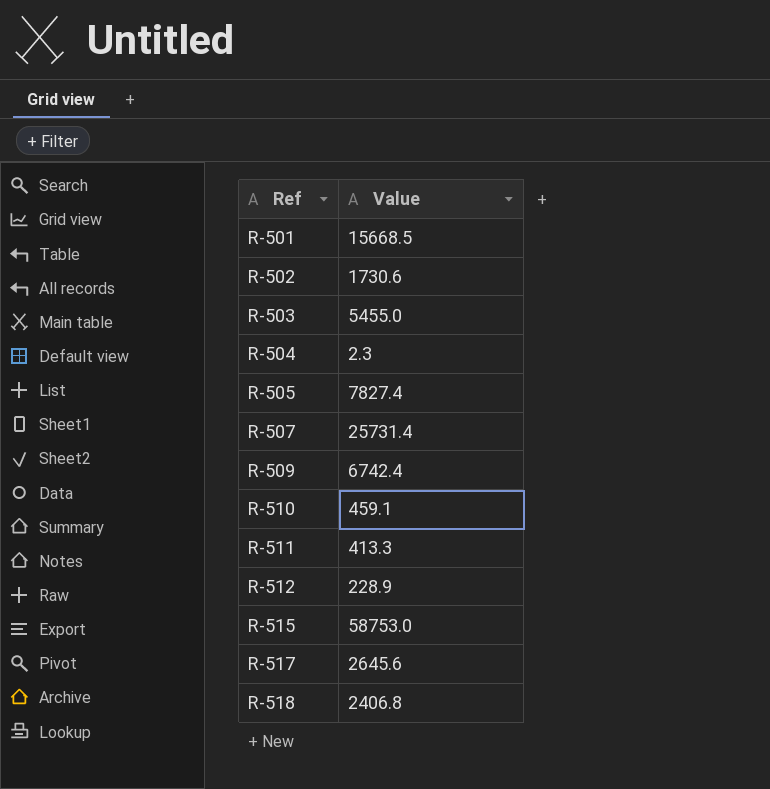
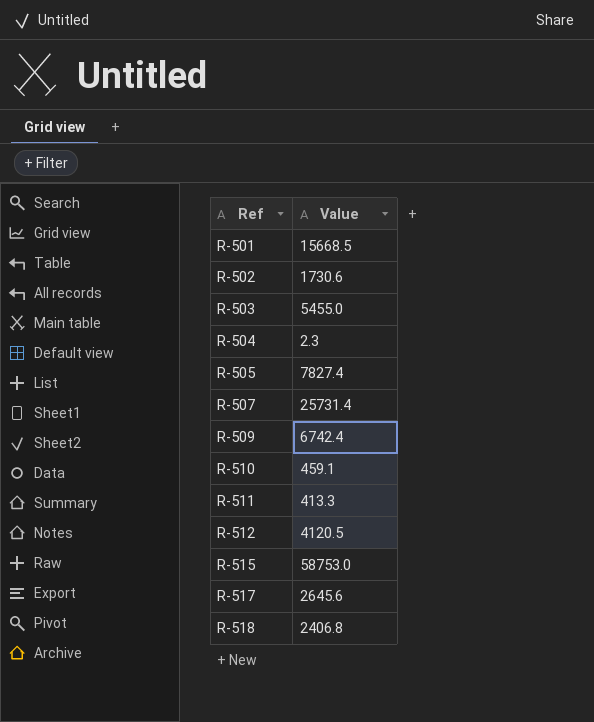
R-512 | Value: 228.9 -> 4120.5

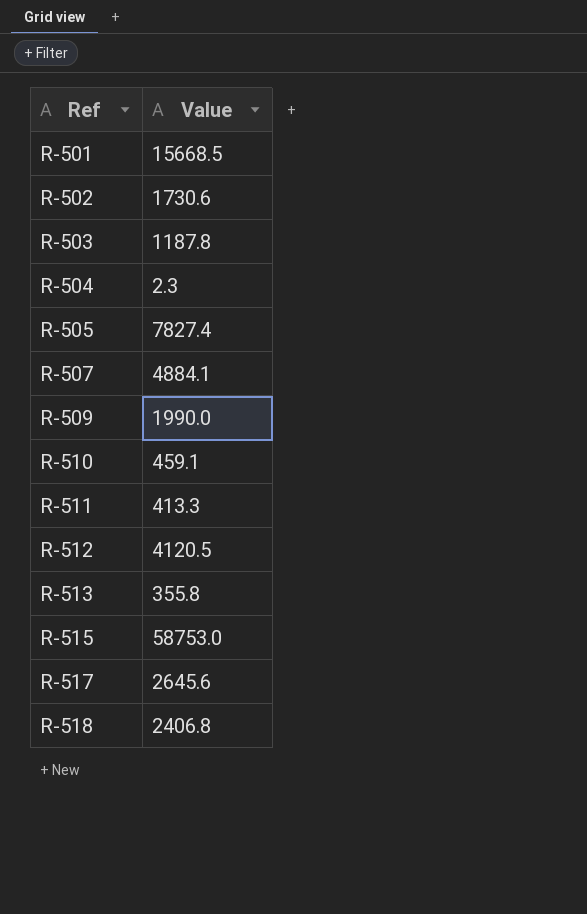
R-503 | Value: 5455.0 -> 1187.8
R-507 | Value: 25731.4 -> 4884.1
R-509 | Value: 6742.4 -> 1990.0
row R-513: none -> 355.8

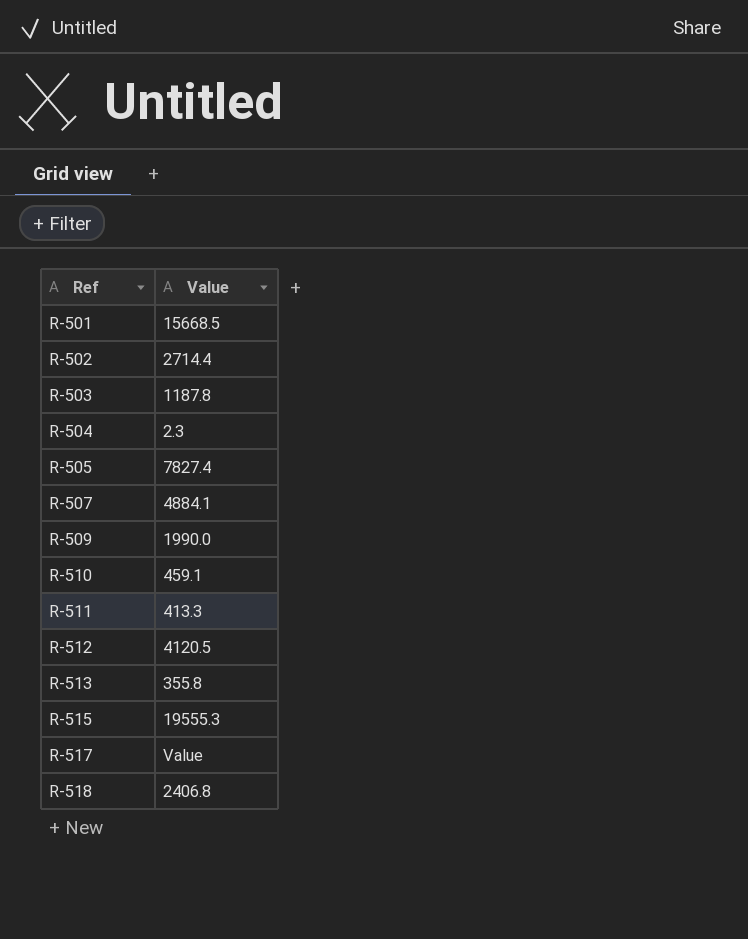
R-502 | Value: 1730.6 -> 2714.4
R-515 | Value: 58753.0 -> 19555.3
R-517 | Value: 2645.6 -> Value

